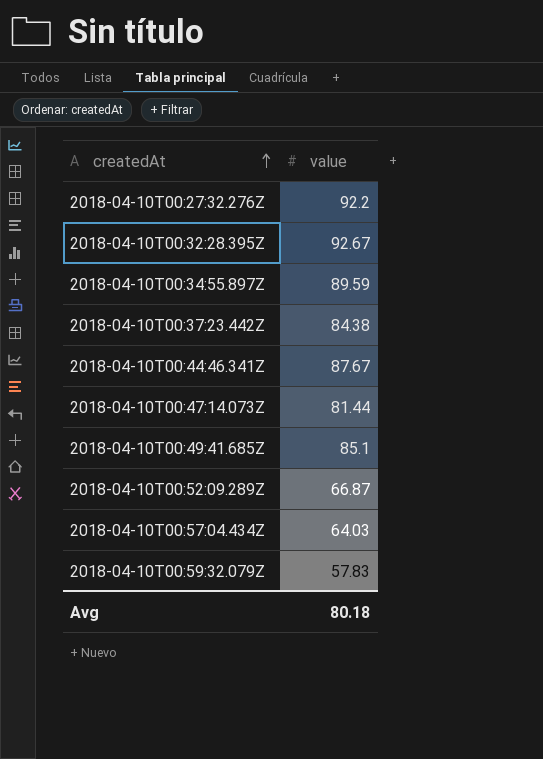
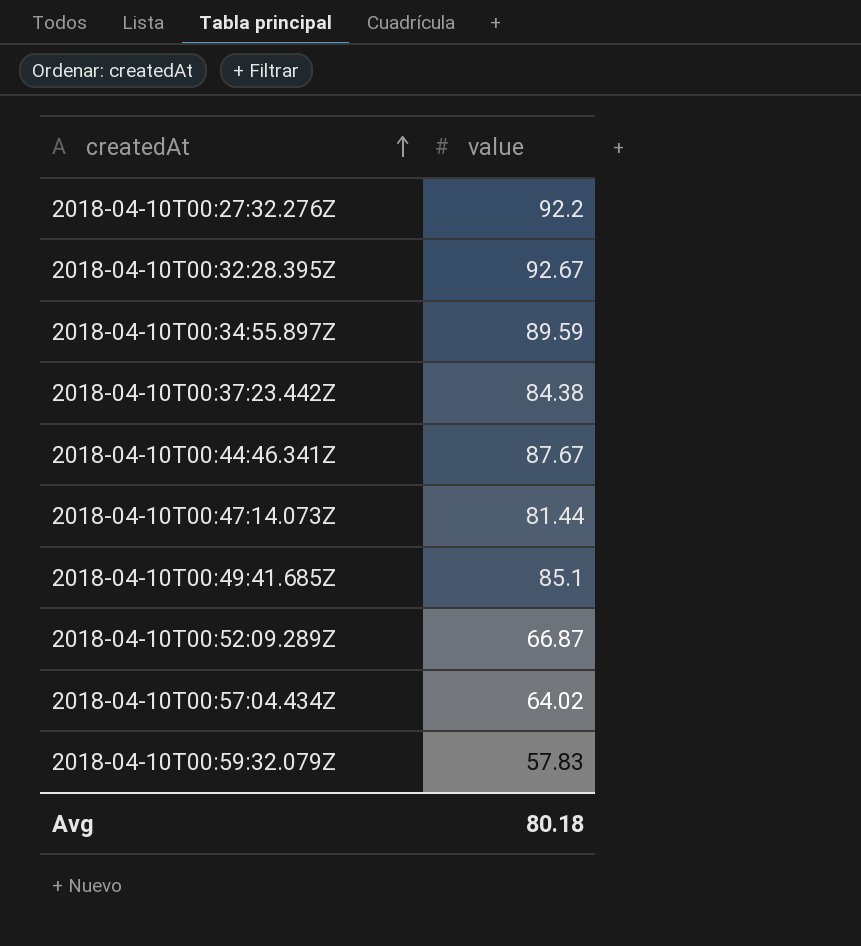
2018-04-10T00:57:04.434Z | value: 64.03 -> 64.02

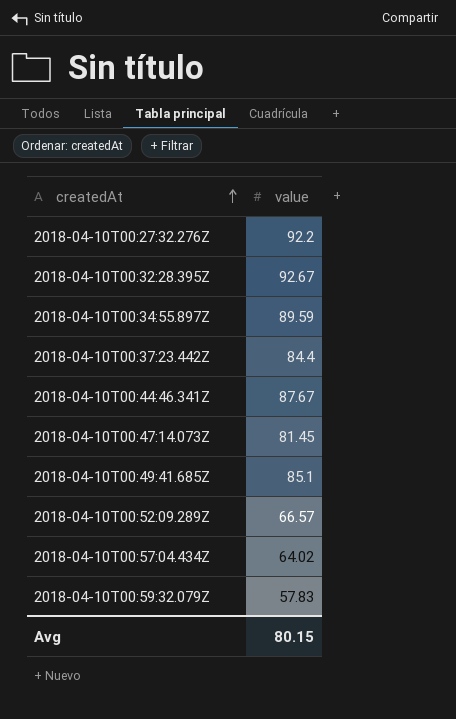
2018-04-10T00:37:23.442Z | value: 84.38 -> 84.4
2018-04-10T00:47:14.073Z | value: 81.44 -> 81.45
2018-04-10T00:52:09.289Z | value: 66.87 -> 66.57
Avg | value: 80.18 -> 80.15

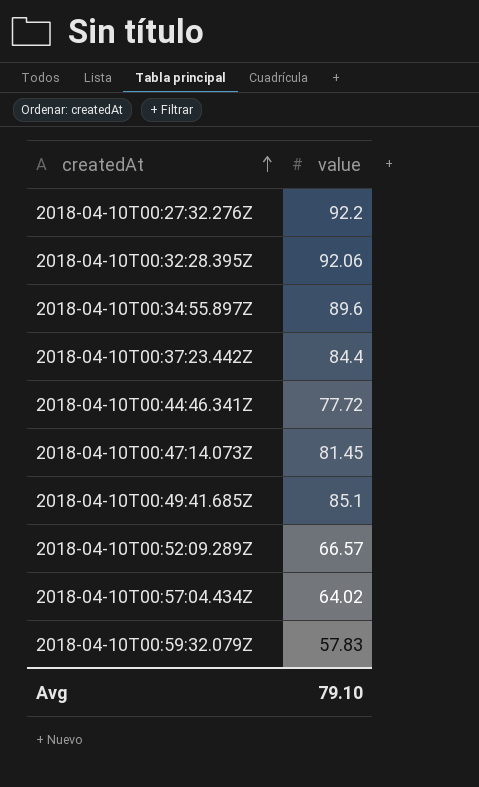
2018-04-10T00:32:28.395Z | value: 92.67 -> 92.06
2018-04-10T00:34:55.897Z | value: 89.59 -> 89.6
2018-04-10T00:44:46.341Z | value: 87.67 -> 77.72
Avg | value: 80.15 -> 79.10

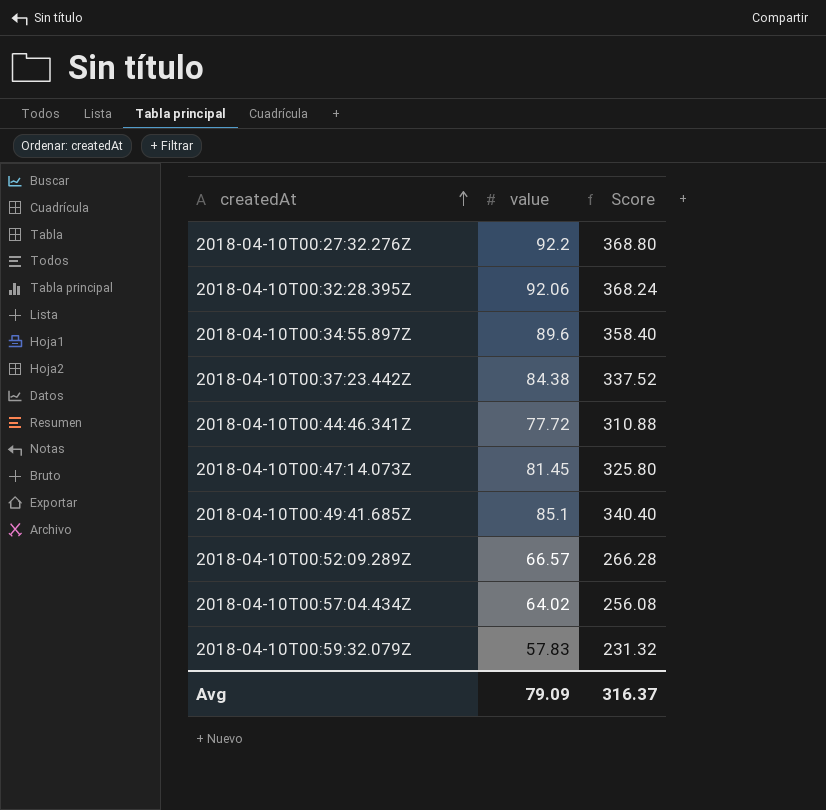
column Score | formula: none -> [value] * 4
2018-04-10T00:37:23.442Z | value: 84.4 -> 84.38
Avg | value: 79.10 -> 79.09

